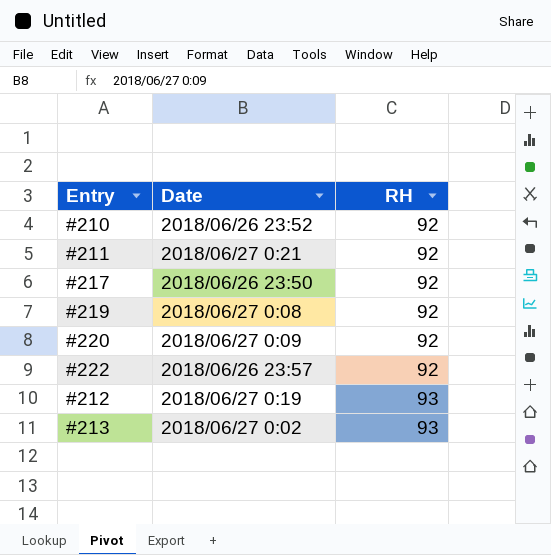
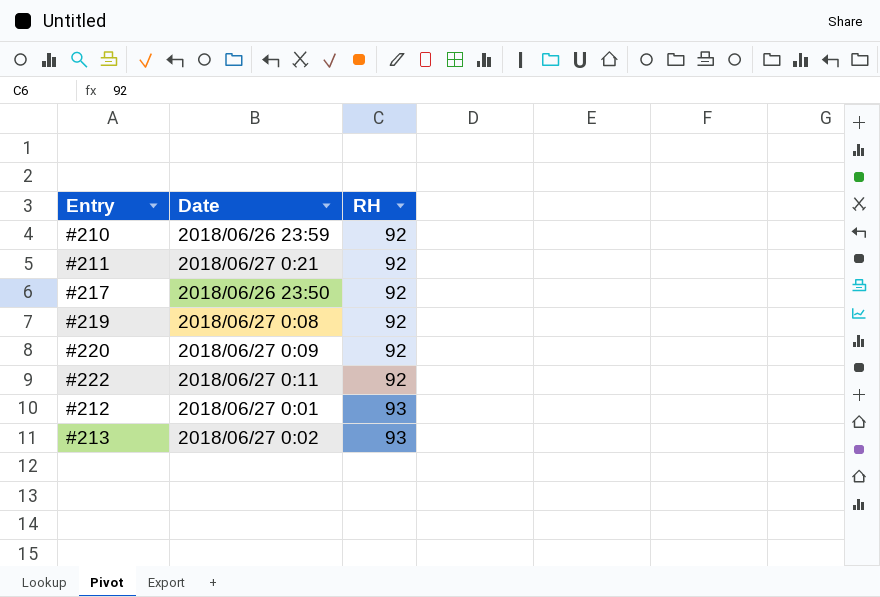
#210 | Date: 2018/06/26 23:52 -> 2018/06/26 23:59
#222 | Date: 2018/06/26 23:57 -> 2018/06/27 0:11
#212 | Date: 2018/06/27 0:19 -> 2018/06/27 0:01

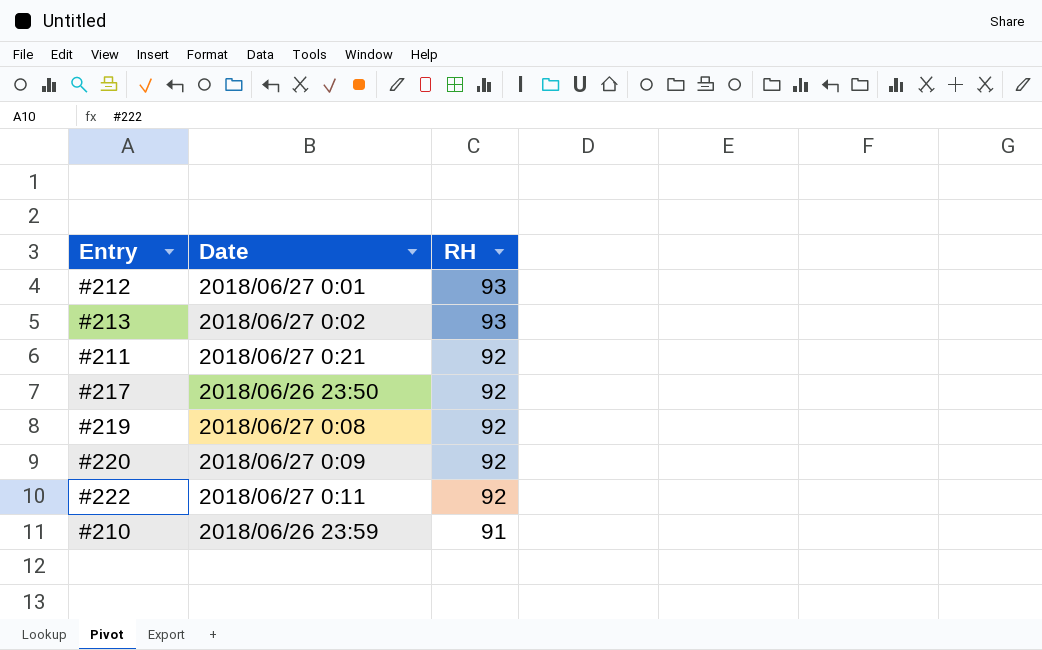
row order: RH ascending -> RH descending
#210 | RH: 92 -> 91

